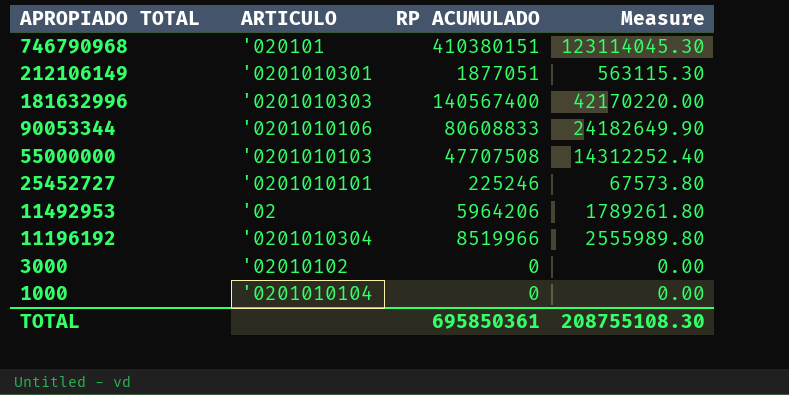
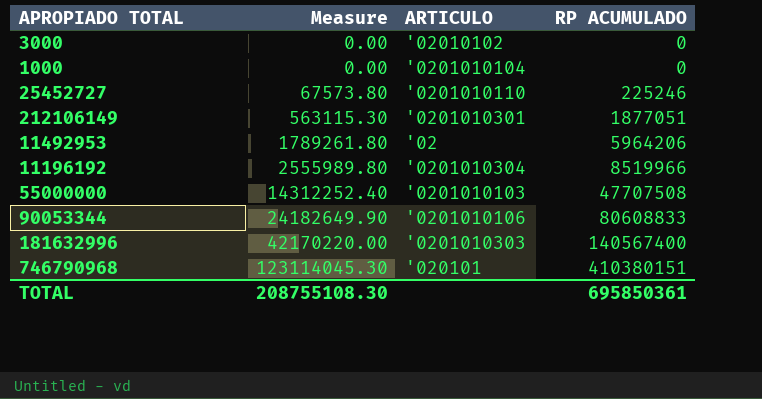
row order: APROPIADO TOTAL descending -> Measure ascending
column Measure | position: 4 -> 2
25452727 | ARTICULO: '0201010101 -> '0201010110

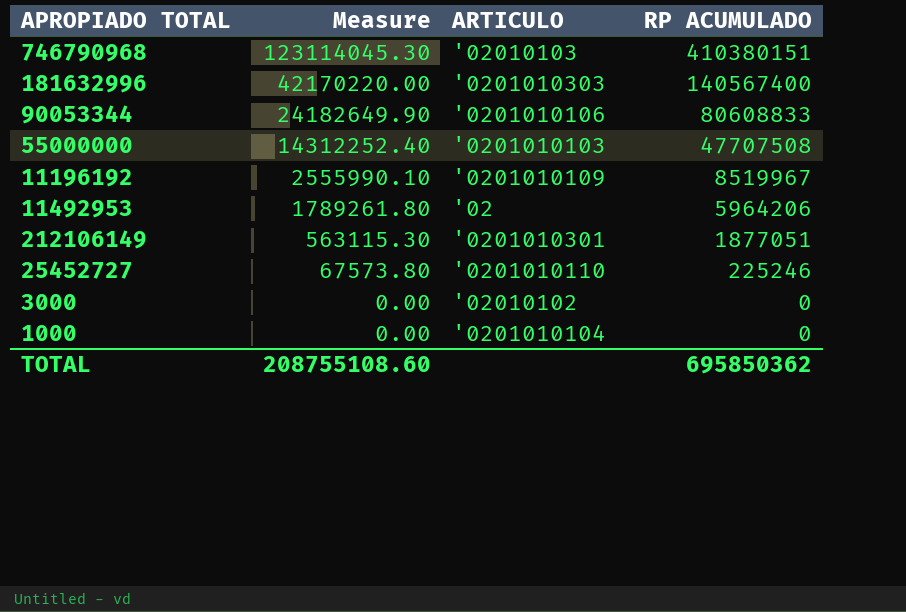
row order: Measure ascending -> Measure descending
746790968 | ARTICULO: '020101 -> '02010103
11196192 | Measure: 2555989.80 -> 2555990.10
11196192 | ARTICULO: '0201010304 -> '0201010109
11196192 | RP ACUMULADO: 8519966 -> 8519967
TOTAL | Measure: 208755108.30 -> 208755108.60
TOTAL | RP ACUMULADO: 695850361 -> 695850362

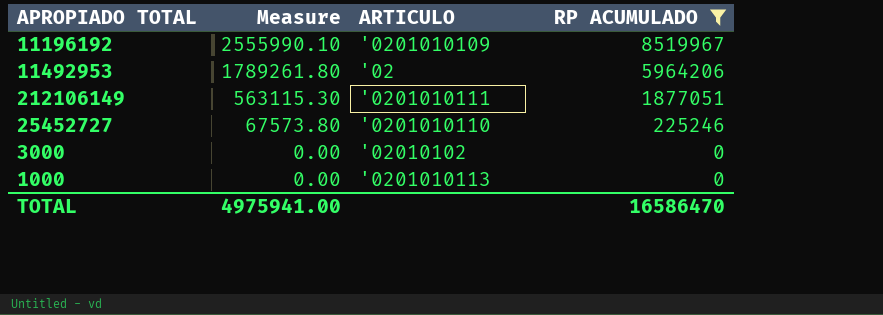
filter: none -> RP ACUMULADO <= 8519967
212106149 | ARTICULO: '0201010301 -> '0201010111
1000 | ARTICULO: '0201010104 -> '0201010113
TOTAL | Measure: 208755108.60 -> 4975941.00
TOTAL | RP ACUMULADO: 695850362 -> 16586470

